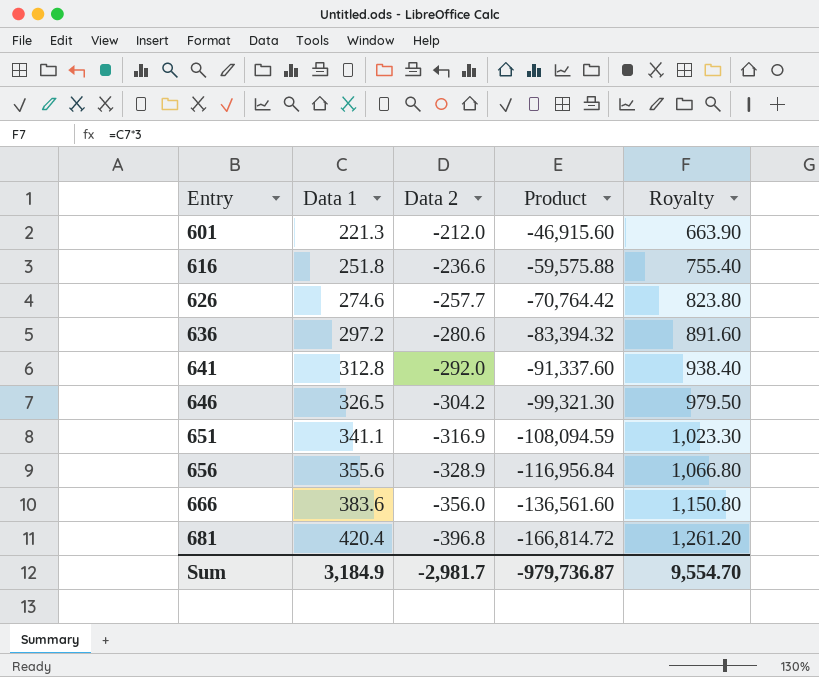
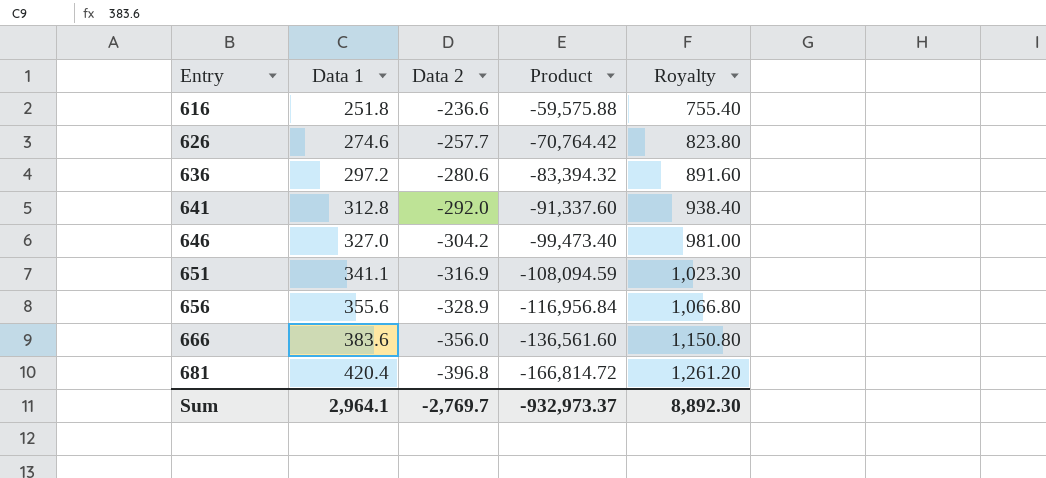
row 601: 221.3 | -212.0 | -46,915.60 | 663.90 -> none
646 | Data 1: 326.5 -> 327.0
646 | Product: -99,321.30 -> -99,473.40
646 | Royalty: 979.50 -> 981.00
Sum | Data 1: 3,184.9 -> 2,964.1
Sum | Data 2: -2,981.7 -> -2,769.7
Sum | Product: -979,736.87 -> -932,973.37
Sum | Royalty: 9,554.70 -> 8,892.30

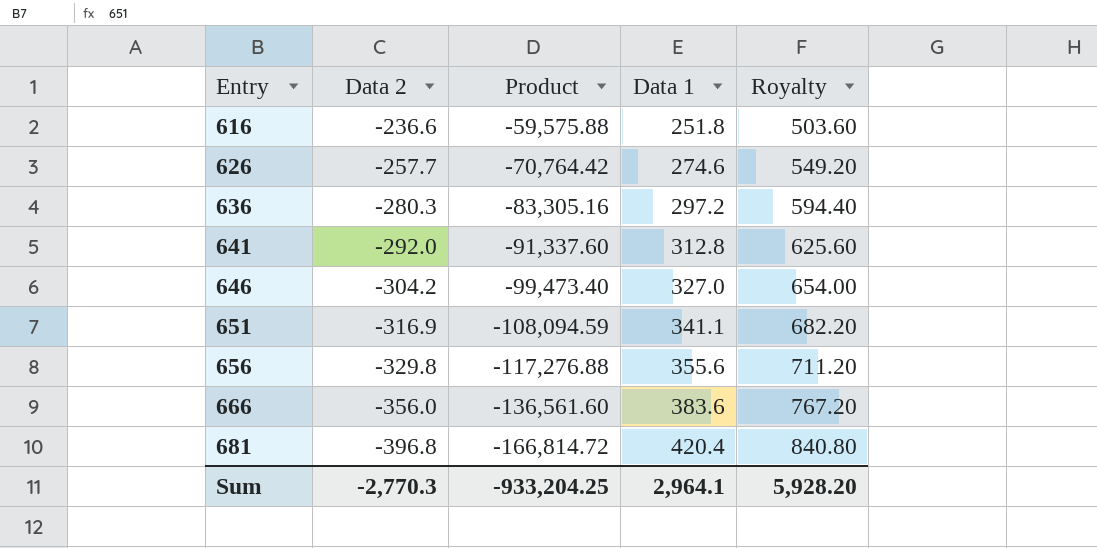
column Data 1 | position: 2 -> 4
column Royalty | formula: [Data 1] * 3 -> [Data 1] * 2
636 | Data 2: -280.6 -> -280.3
636 | Product: -83,394.32 -> -83,305.16
656 | Data 2: -328.9 -> -329.8
656 | Product: -116,956.84 -> -117,276.88
Sum | Data 2: -2,769.7 -> -2,770.3
Sum | Product: -932,973.37 -> -933,204.25
Sum | Royalty: 8,892.30 -> 5,928.20

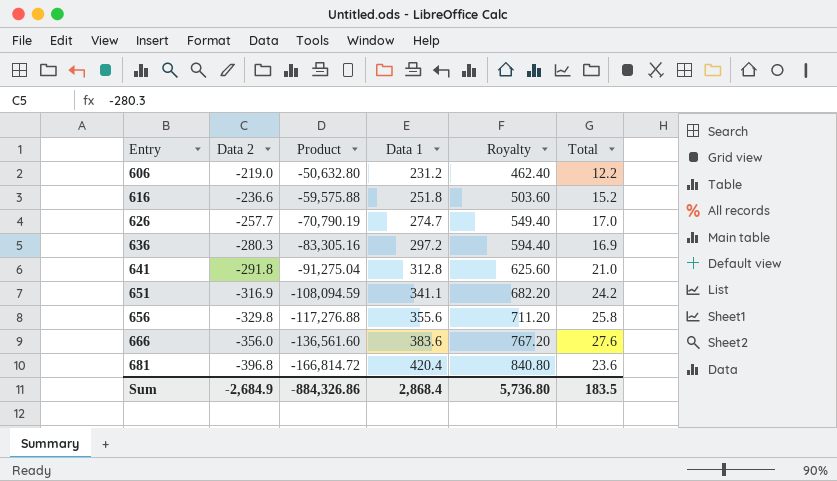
column Total | formula: none -> [Data 2] + [Data 1]
row 646: -304.2 | -99,473.40 | 327.0 | 654.00 -> none
row 606: none -> -219.0 | -50,632.80 | 231.2 | 462.40 | 12.2
626 | Product: -70,764.42 -> -70,790.19
626 | Data 1: 274.6 -> 274.7
626 | Royalty: 549.20 -> 549.40
641 | Data 2: -292.0 -> -291.8
641 | Product: -91,337.60 -> -91,275.04
Sum | Data 2: -2,770.3 -> -2,684.9
Sum | Product: -933,204.25 -> -884,326.86
Sum | Data 1: 2,964.1 -> 2,868.4
Sum | Royalty: 5,928.20 -> 5,736.80

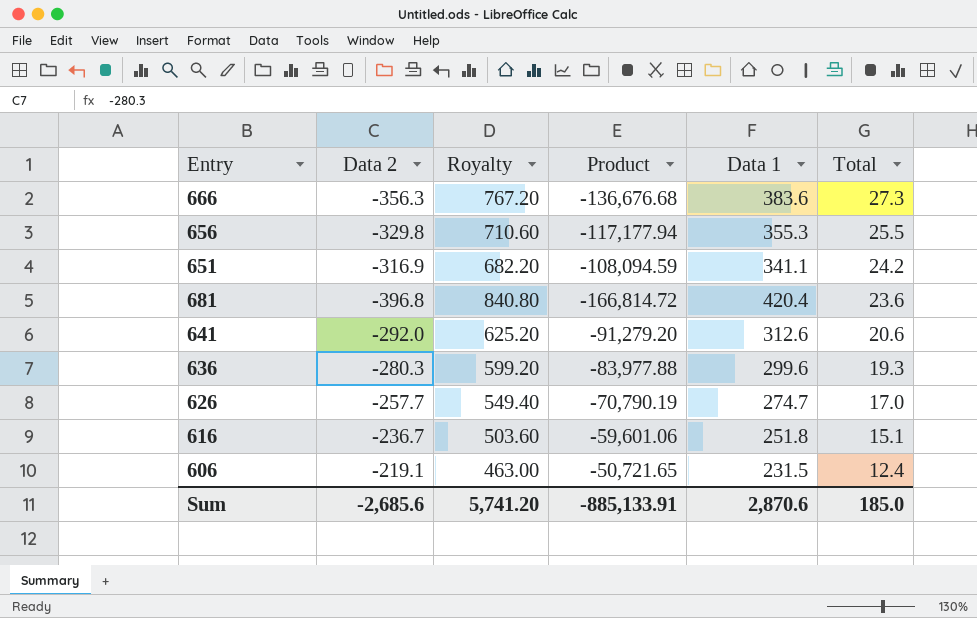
row order: Entry ascending -> Total descending
column Royalty | position: 5 -> 3
666 | Data 2: -356.0 -> -356.3
666 | Product: -136,561.60 -> -136,676.68
666 | Total: 27.6 -> 27.3
656 | Royalty: 711.20 -> 710.60
656 | Product: -117,276.88 -> -117,177.94
656 | Data 1: 355.6 -> 355.3
656 | Total: 25.8 -> 25.5
641 | Data 2: -291.8 -> -292.0
641 | Royalty: 625.60 -> 625.20
641 | Product: -91,275.04 -> -91,279.20
641 | Data 1: 312.8 -> 312.6
641 | Total: 21.0 -> 20.6
636 | Royalty: 594.40 -> 599.20
636 | Product: -83,305.16 -> -83,977.88
636 | Data 1: 297.2 -> 299.6
636 | Total: 16.9 -> 19.3
616 | Data 2: -236.6 -> -236.7
616 | Product: -59,575.88 -> -59,601.06
616 | Total: 15.2 -> 15.1
606 | Data 2: -219.0 -> -219.1
606 | Royalty: 462.40 -> 463.00
606 | Product: -50,632.80 -> -50,721.65
606 | Data 1: 231.2 -> 231.5
606 | Total: 12.2 -> 12.4
Sum | Data 2: -2,684.9 -> -2,685.6
Sum | Royalty: 5,736.80 -> 5,741.20
Sum | Product: -884,326.86 -> -885,133.91
Sum | Data 1: 2,868.4 -> 2,870.6
Sum | Total: 183.5 -> 185.0

